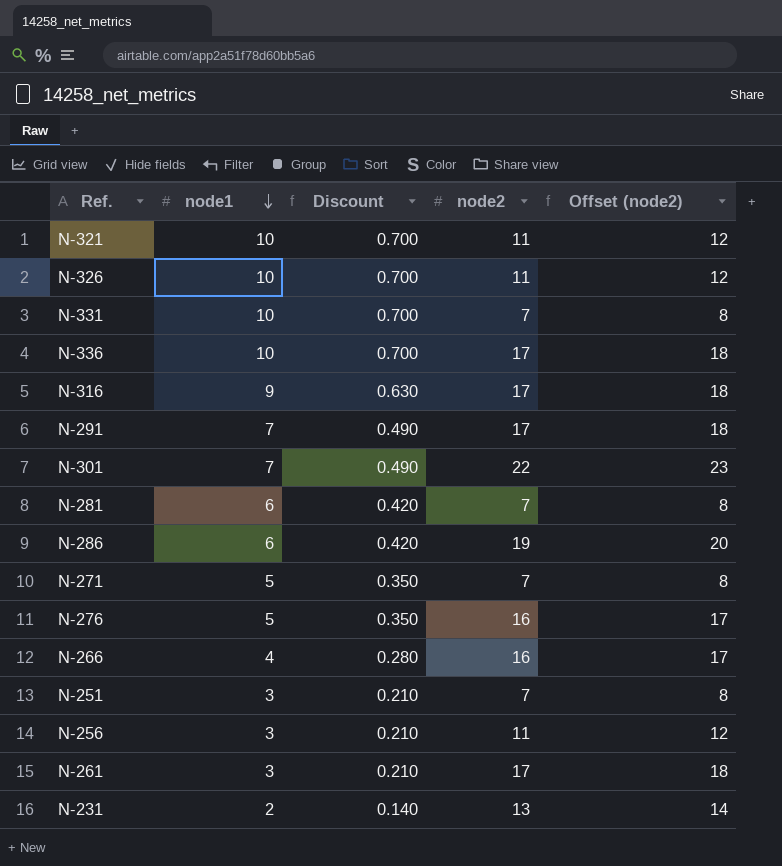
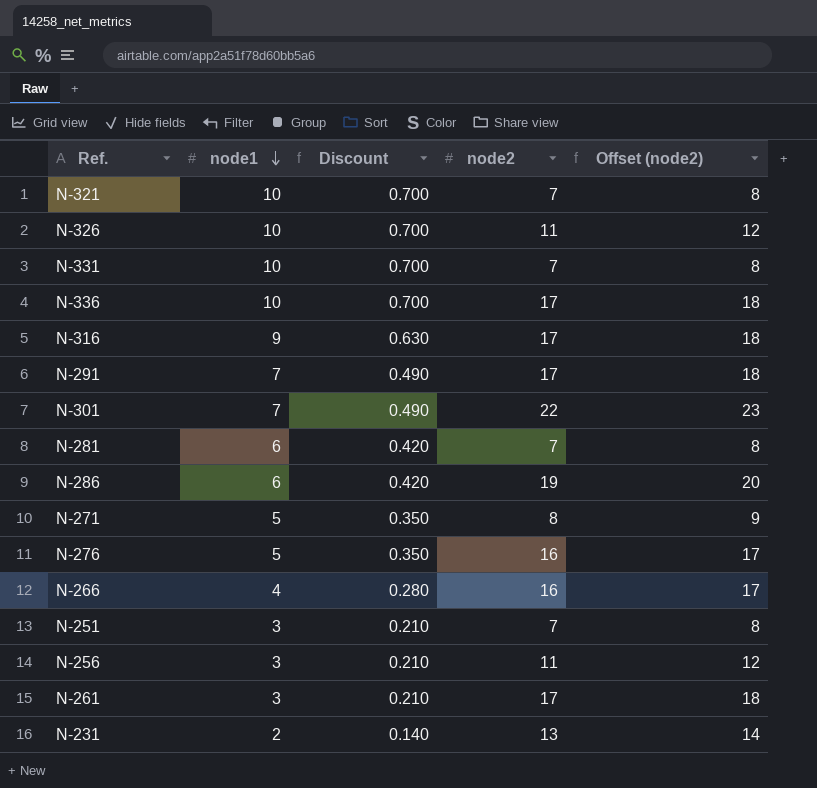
N-321 | node2: 11 -> 7
N-321 | Offset (node2): 12 -> 8
N-271 | node2: 7 -> 8
N-271 | Offset (node2): 8 -> 9

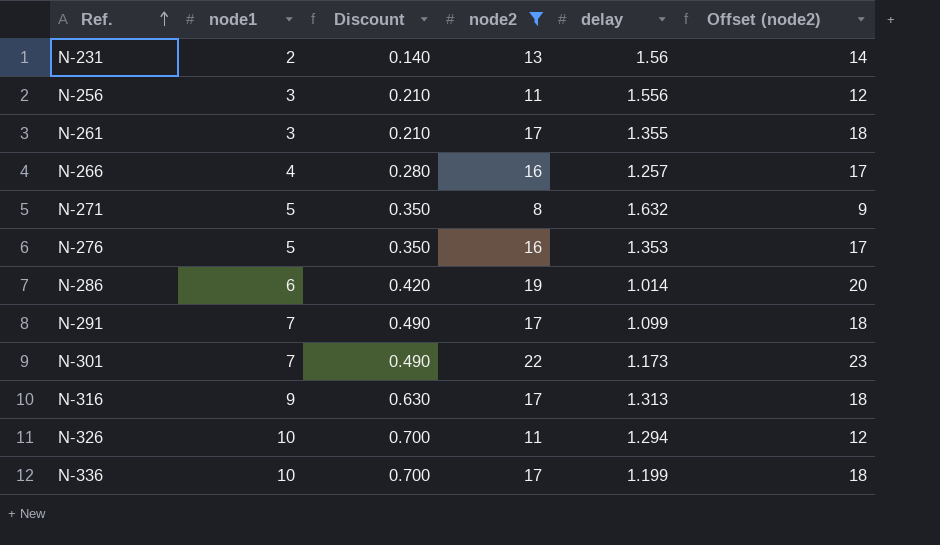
filter: none -> node2 != 7
row order: node1 descending -> Ref. ascending
column delay | position: none -> 5

